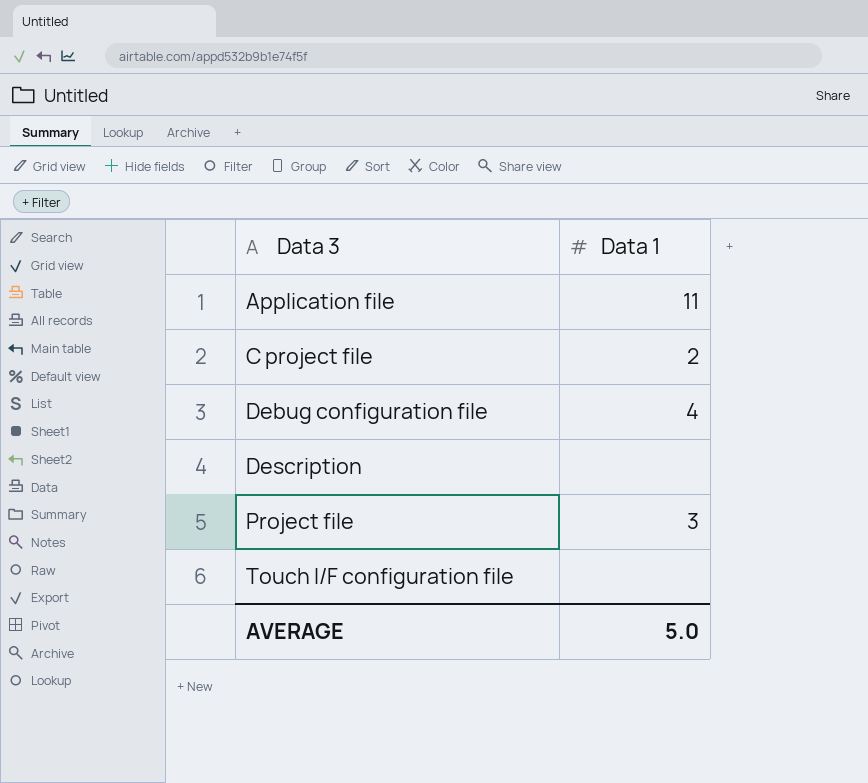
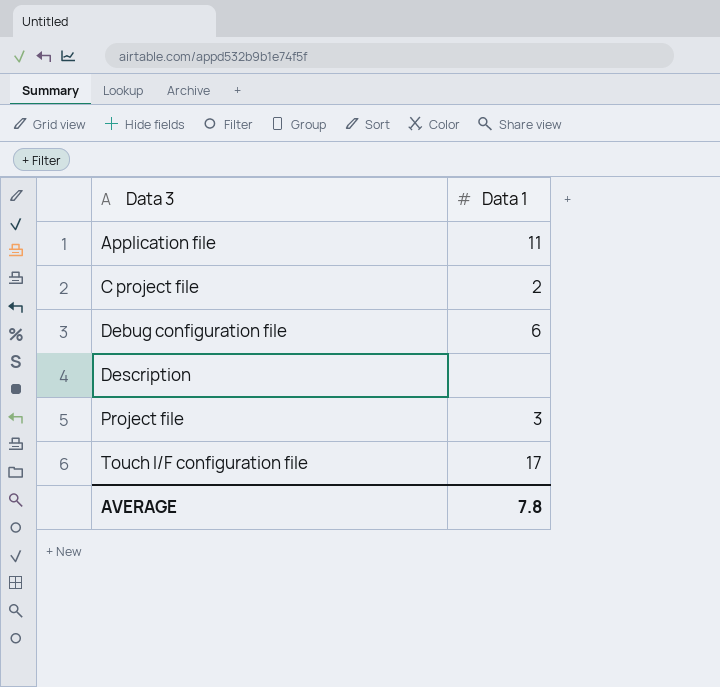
Debug configuration file | Data 1: 4 -> 6
Touch I/F configuration file | Data 1: none -> 17
AVERAGE | Data 1: 5.0 -> 7.8

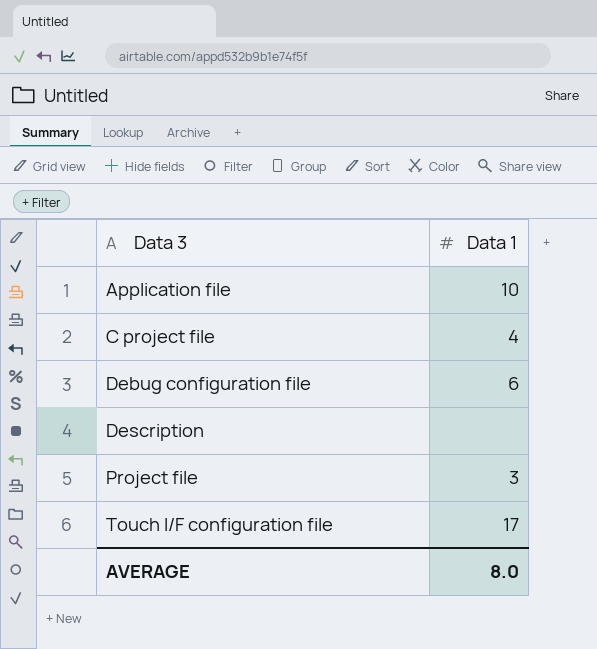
Application file | Data 1: 11 -> 10
C project file | Data 1: 2 -> 4
AVERAGE | Data 1: 7.8 -> 8.0

